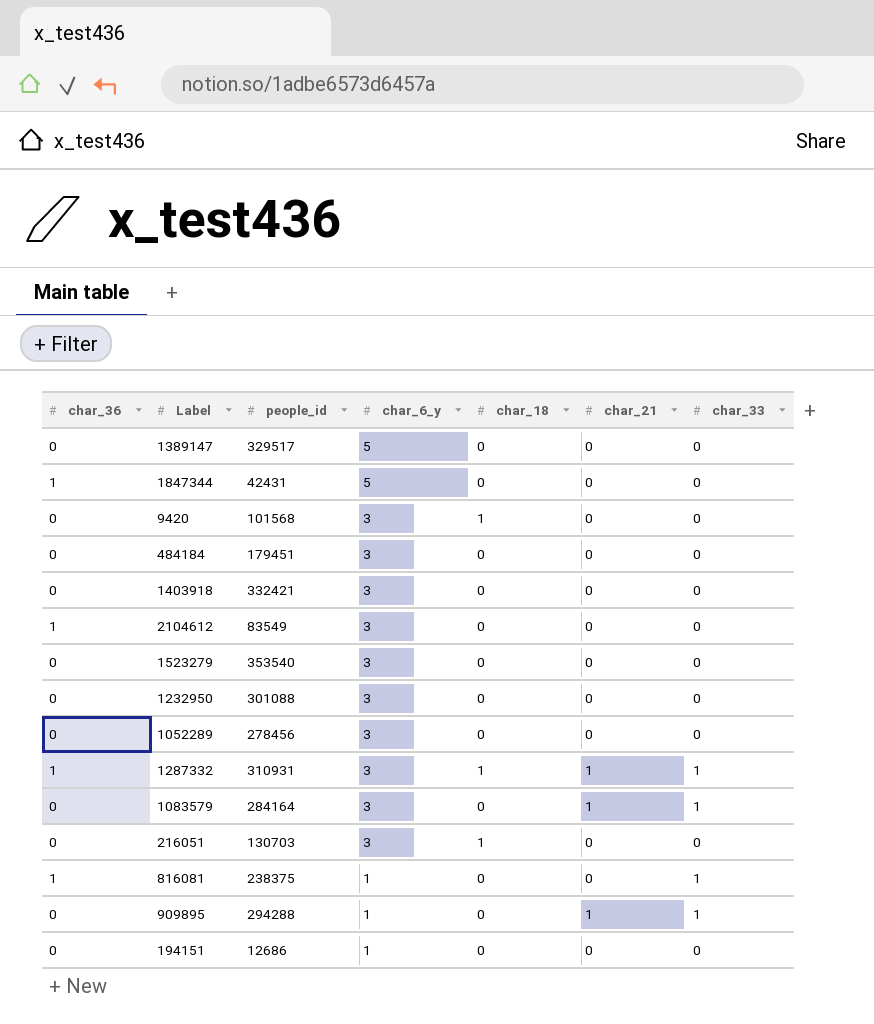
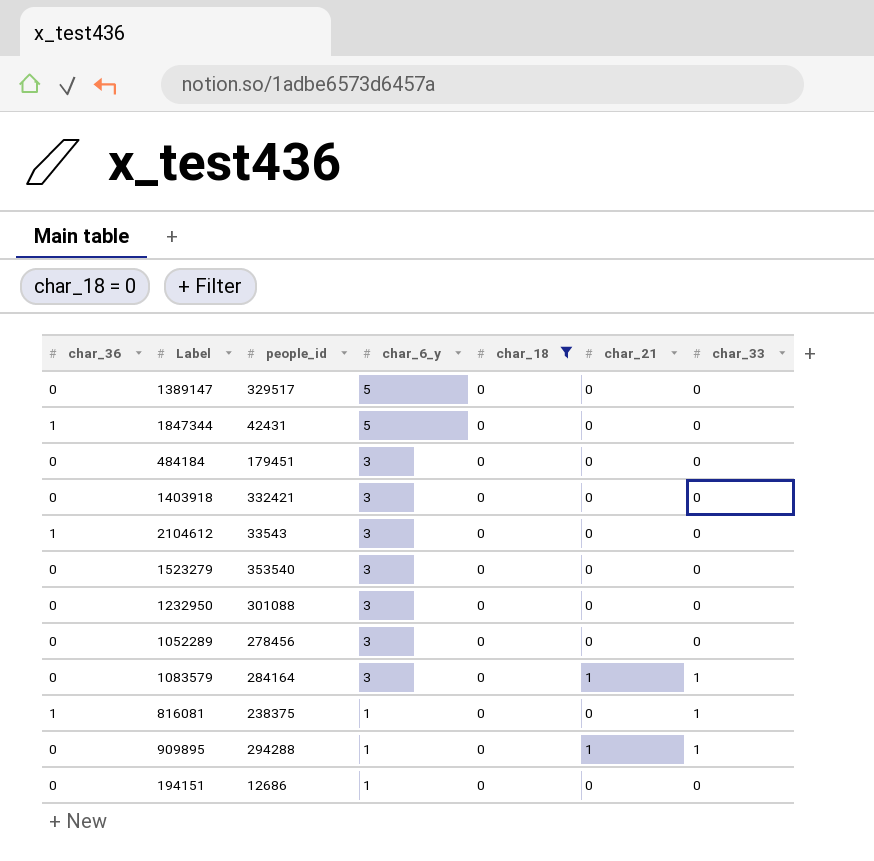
filter: none -> char_18 = 0
2104612 | people_id: 83549 -> 33543

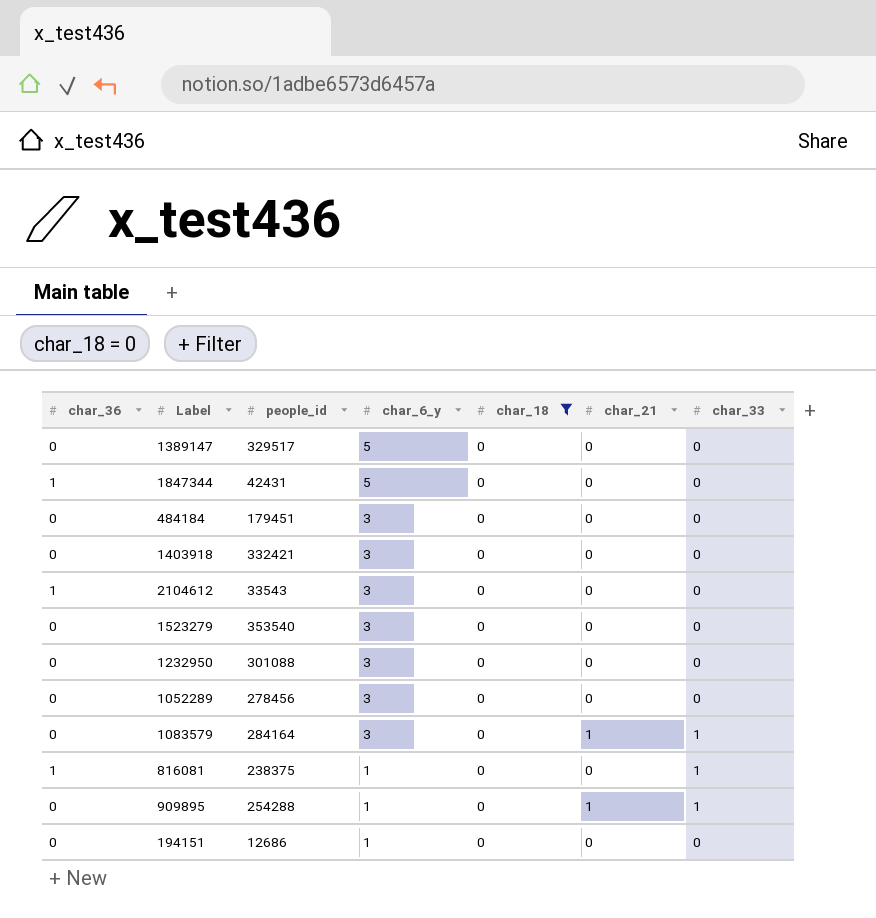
909895 | people_id: 294288 -> 254288

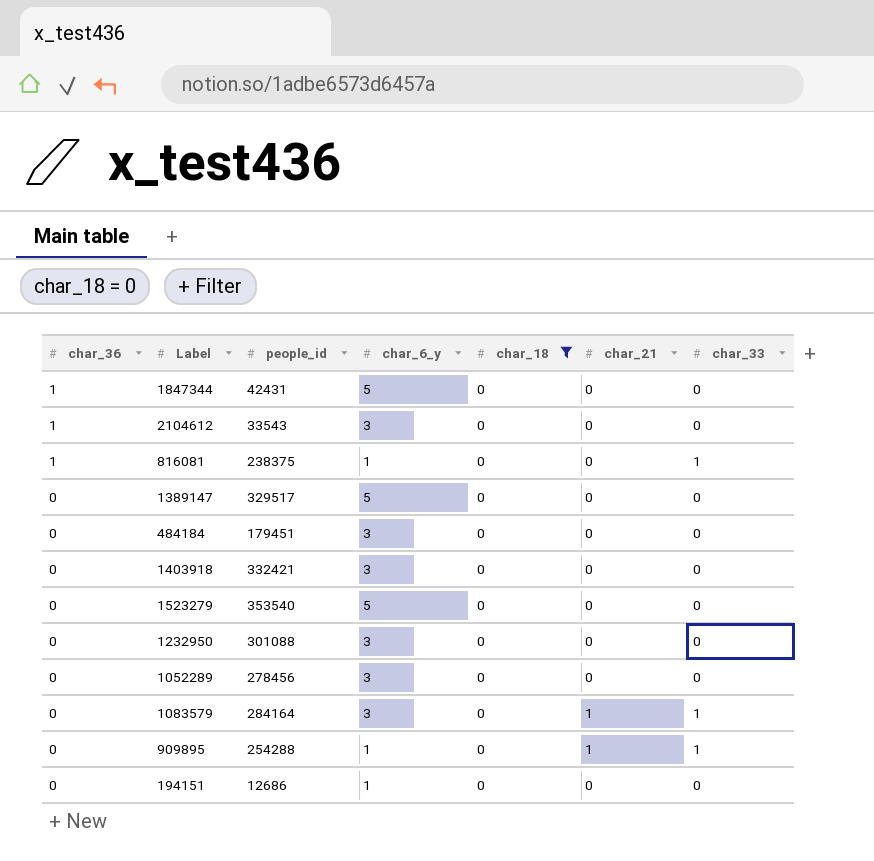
row order: char_6_y descending -> char_36 descending
1523279 | char_6_y: 3 -> 5

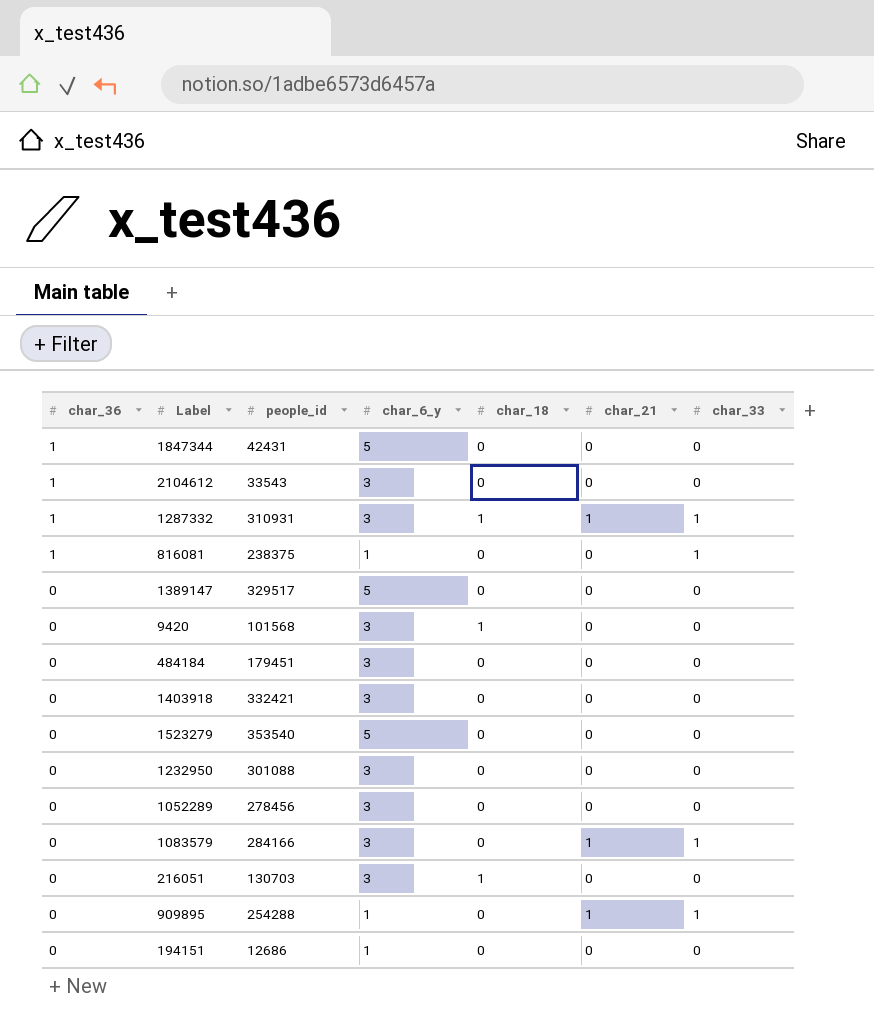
filter: char_18 = 0 -> none
1083579 | people_id: 284164 -> 284166

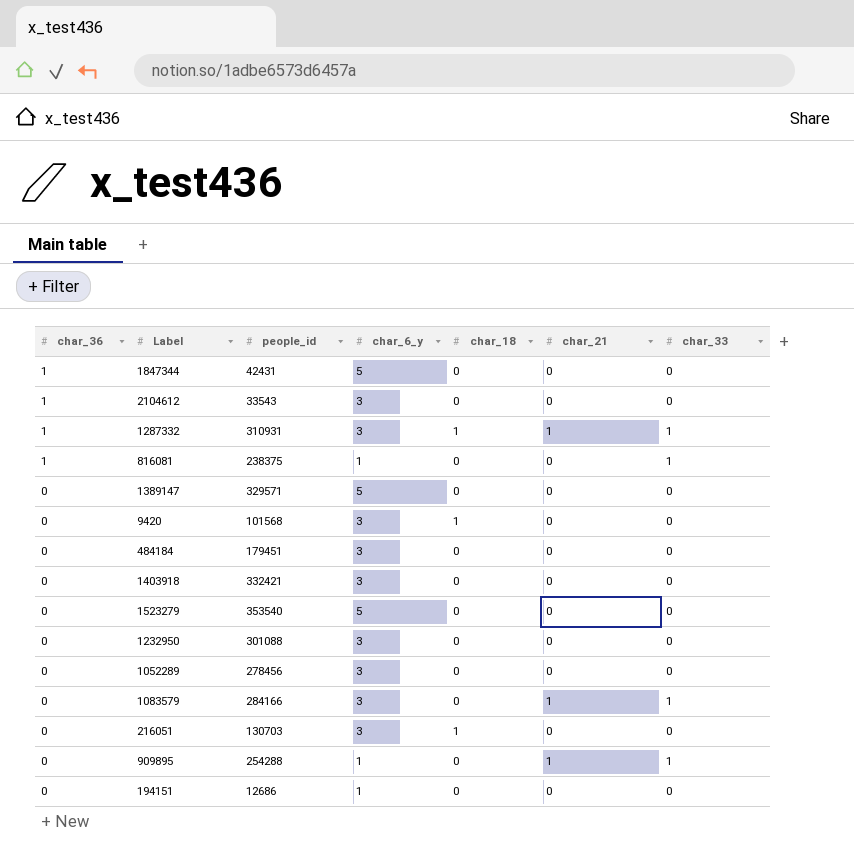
1389147 | people_id: 329517 -> 329571

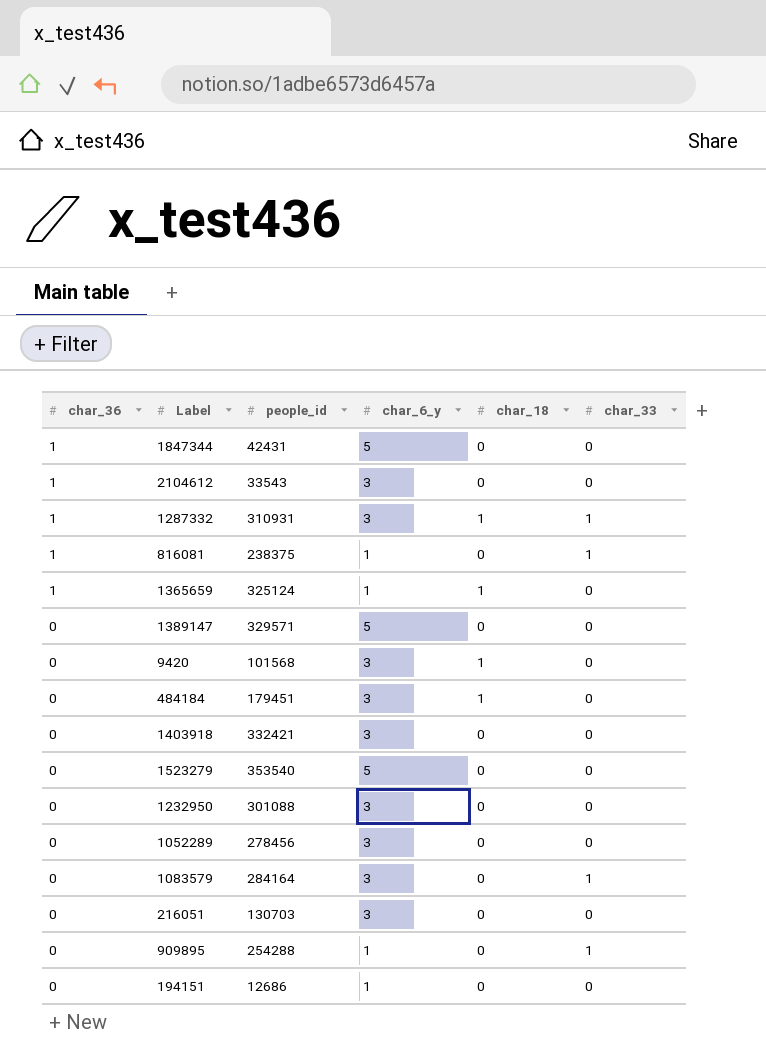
column char_21 | position: 6 -> none
row 1365659: none -> 1 | 325124 | 1 | 1 | 0
484184 | char_18: 0 -> 1
1083579 | people_id: 284166 -> 284164
216051 | char_18: 1 -> 0

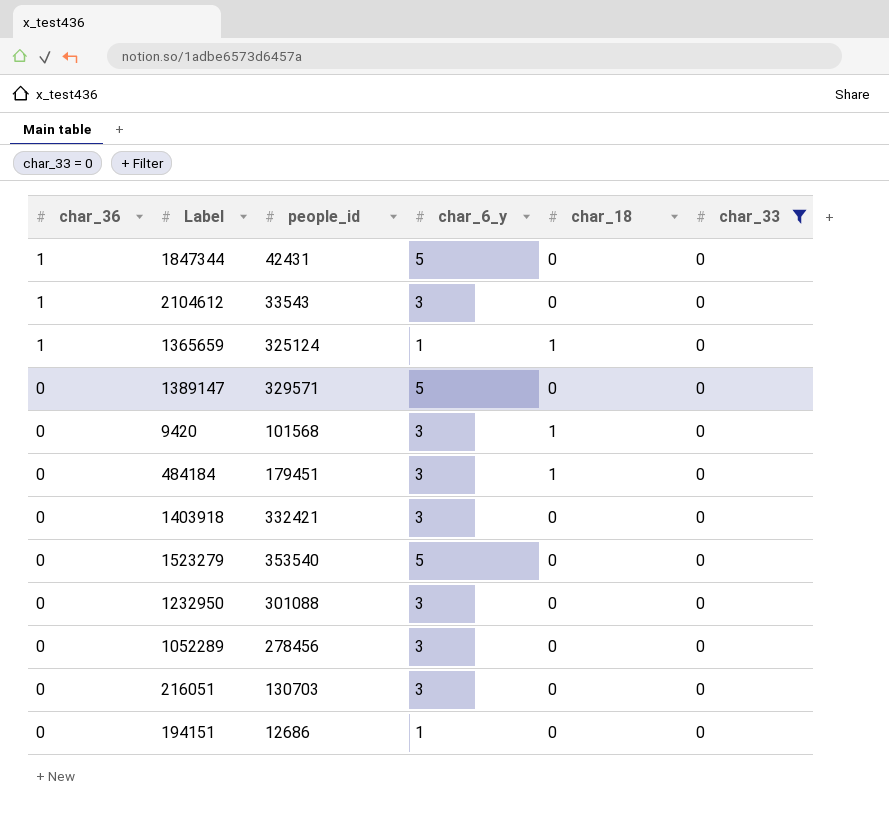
filter: none -> char_33 = 0

